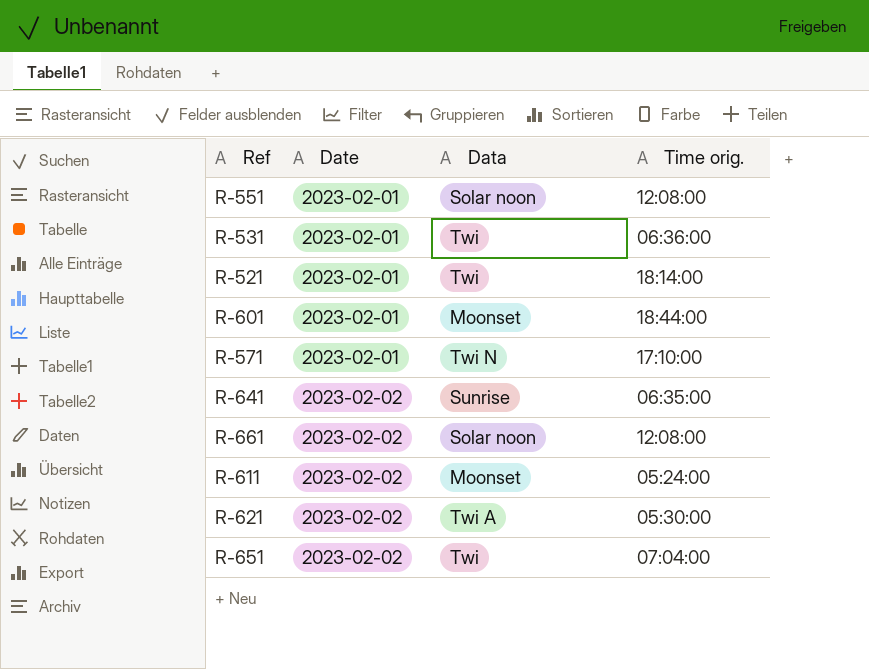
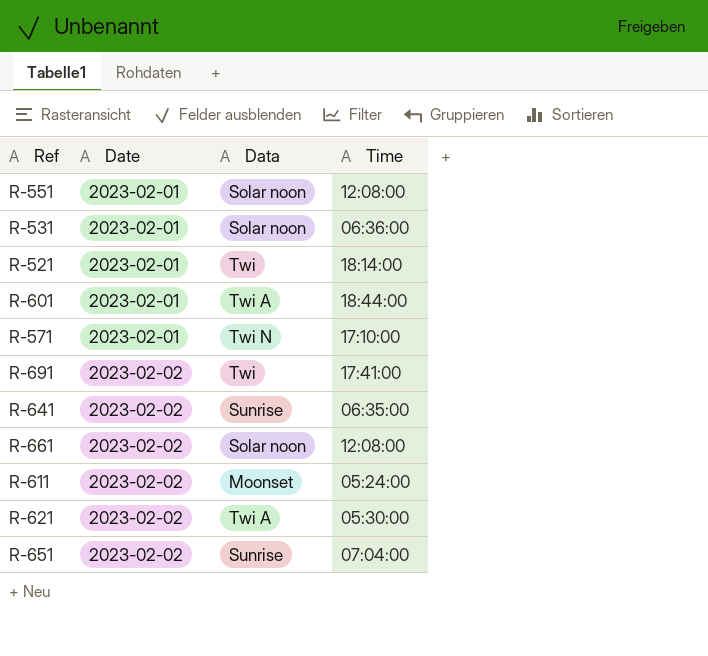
column name: Time orig. -> Time
R-531 | Data: Twi -> Solar noon
R-601 | Data: Moonset -> Twi A
row R-691: none -> 2023-02-02 | Twi | 17:41:00
R-651 | Data: Twi -> Sunrise

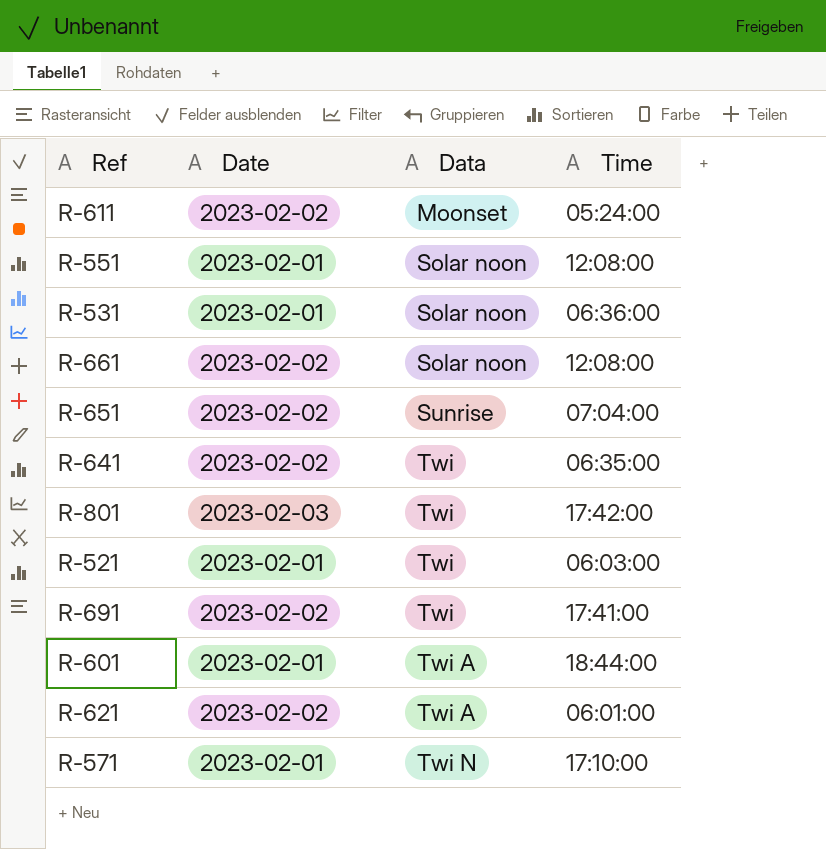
row order: Date ascending -> Data ascending
R-641 | Data: Sunrise -> Twi
row R-801: none -> 2023-02-03 | Twi | 17:42:00
R-521 | Time: 18:14:00 -> 06:03:00
R-621 | Time: 05:30:00 -> 06:01:00

